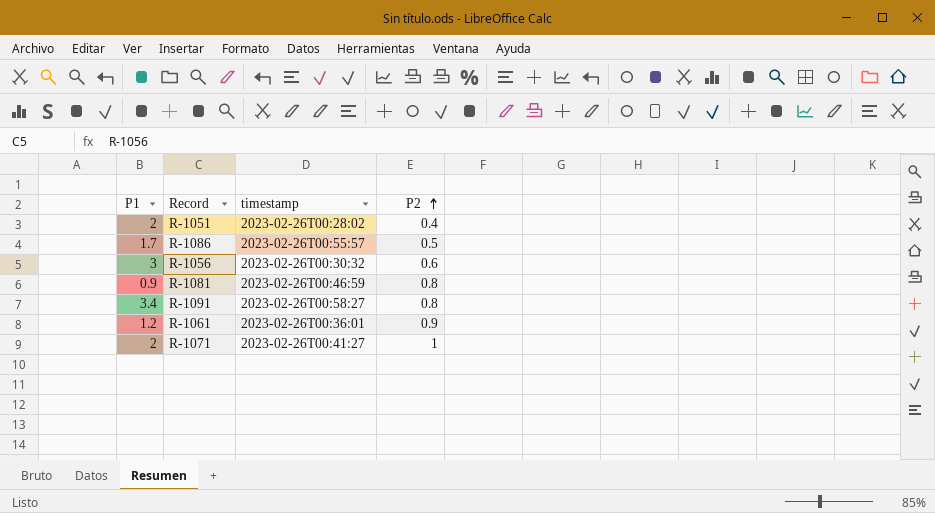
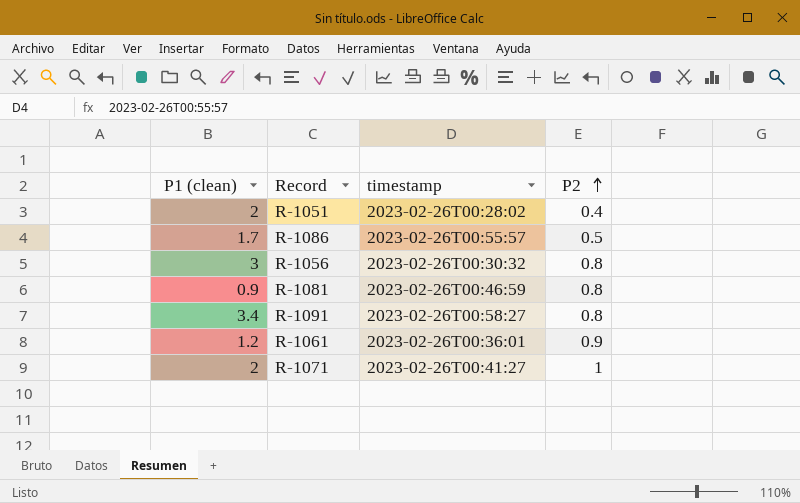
column name: P1 -> P1 (clean)
R-1056 | P2: 0.6 -> 0.8

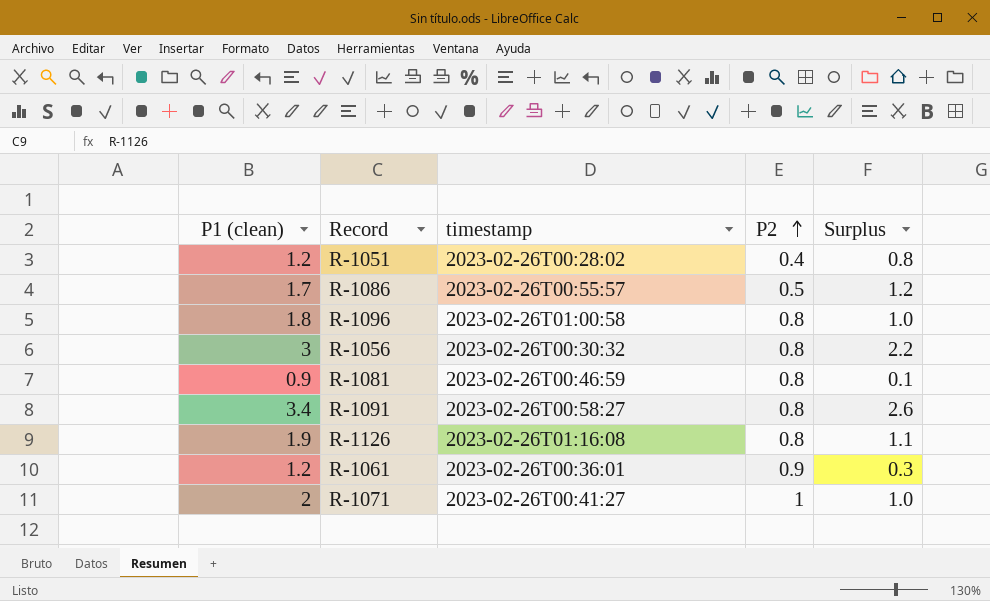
column Surplus | formula: none -> [P1 (clean)] - [P2]
R-1051 | P1 (clean): 2 -> 1.2
row R-1096: none -> 1.8 | 2023-02-26T01:00:58 | 0.8 | 1.0
row R-1126: none -> 1.9 | 2023-02-26T01:16:08 | 0.8 | 1.1

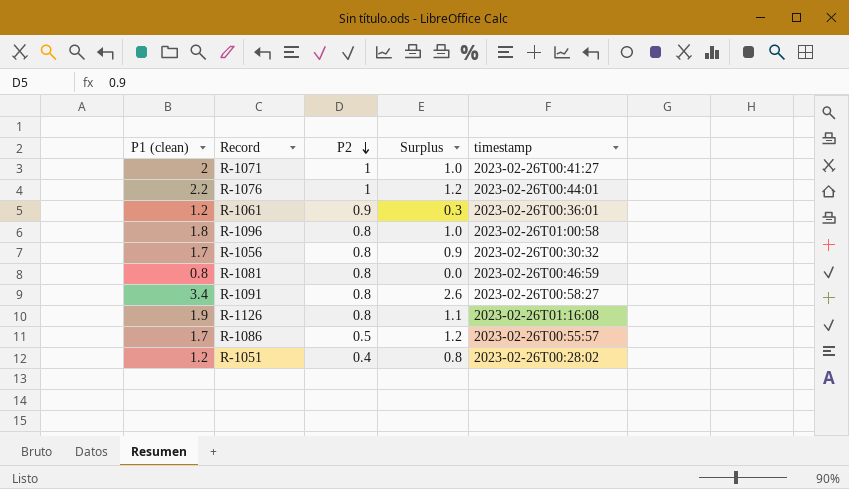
row order: P2 ascending -> P2 descending
column timestamp | position: 3 -> 5
row R-1076: none -> 2.2 | 1 | 1.2 | 2023-02-26T00:44:01
R-1056 | P1 (clean): 3 -> 1.7
R-1056 | Surplus: 2.2 -> 0.9
R-1081 | P1 (clean): 0.9 -> 0.8
R-1081 | Surplus: 0.1 -> 0.0

